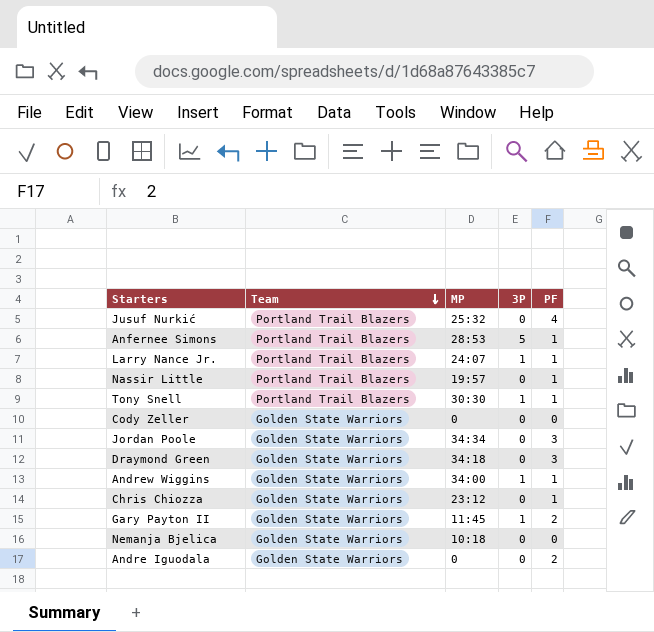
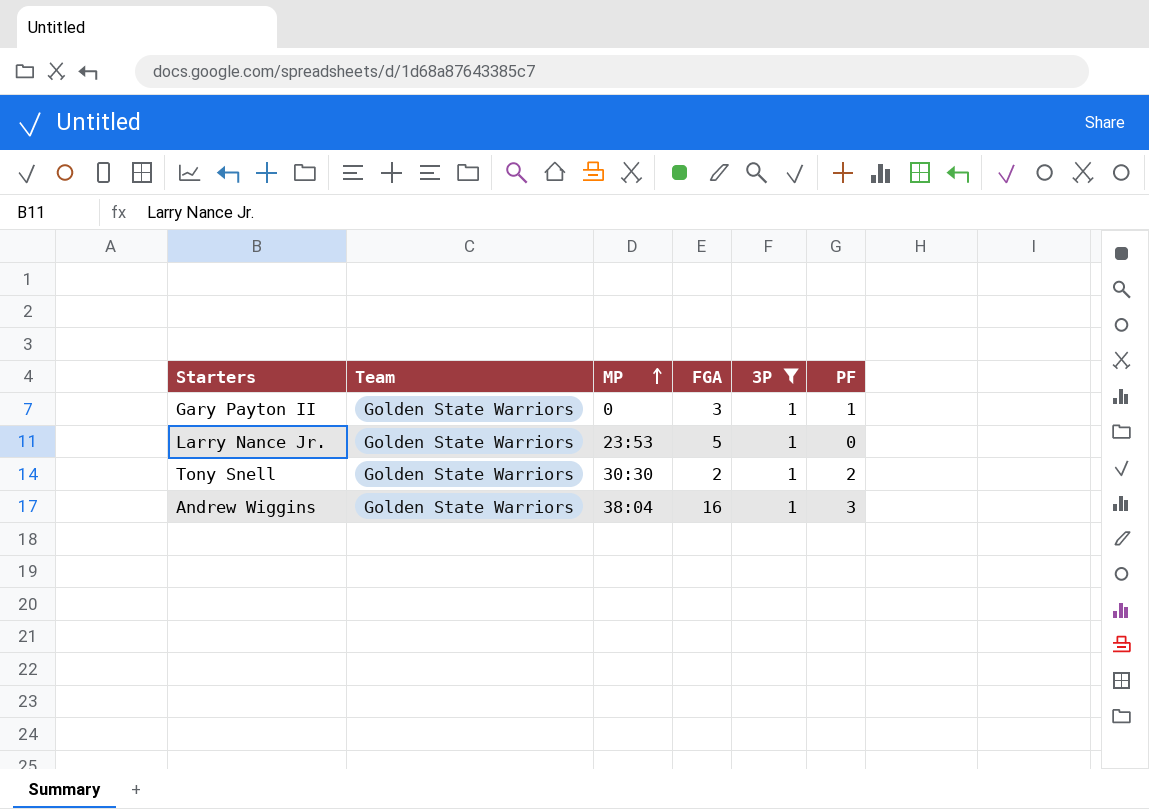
filter: none -> 3P = 1
row order: Team descending -> MP ascending
column FGA | position: none -> 4
Gary Payton II | MP: 11:45 -> 0
Gary Payton II | PF: 2 -> 1
Larry Nance Jr. | Team: Portland Trail Blazers -> Golden State Warriors
Larry Nance Jr. | MP: 24:07 -> 23:53
Larry Nance Jr. | PF: 1 -> 0
Tony Snell | Team: Portland Trail Blazers -> Golden State Warriors
Tony Snell | PF: 1 -> 2
Andrew Wiggins | MP: 34:00 -> 38:04
Andrew Wiggins | PF: 1 -> 3

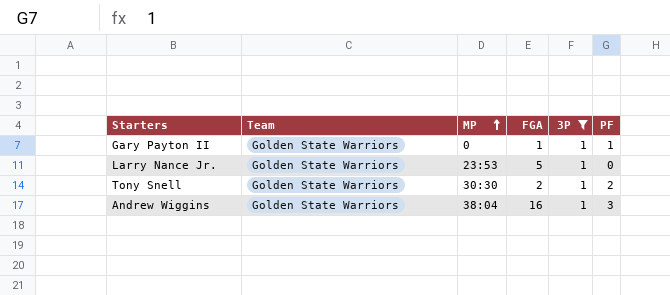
Gary Payton II | FGA: 3 -> 1

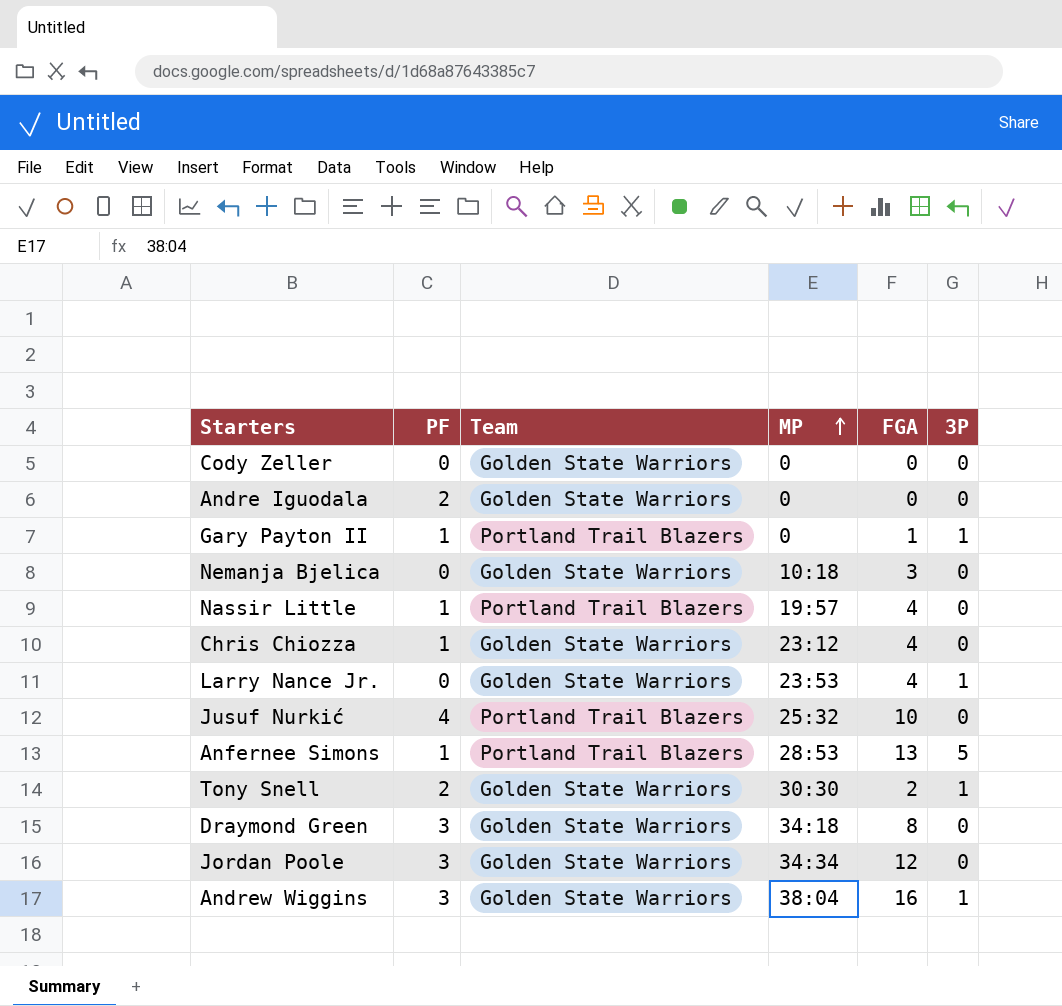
filter: 3P = 1 -> none
column PF | position: 6 -> 2
Gary Payton II | Team: Golden State Warriors -> Portland Trail Blazers
Larry Nance Jr. | FGA: 5 -> 4

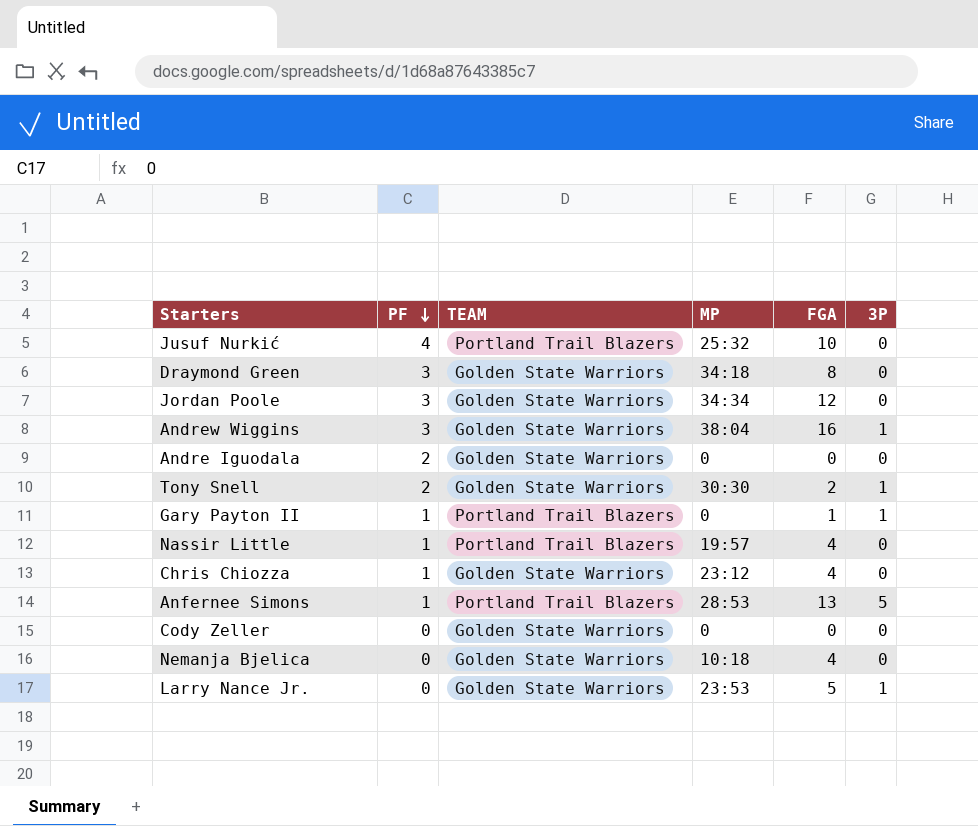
row order: MP ascending -> PF descending
column name: Team -> TEAM
Nemanja Bjelica | FGA: 3 -> 4
Larry Nance Jr. | FGA: 4 -> 5

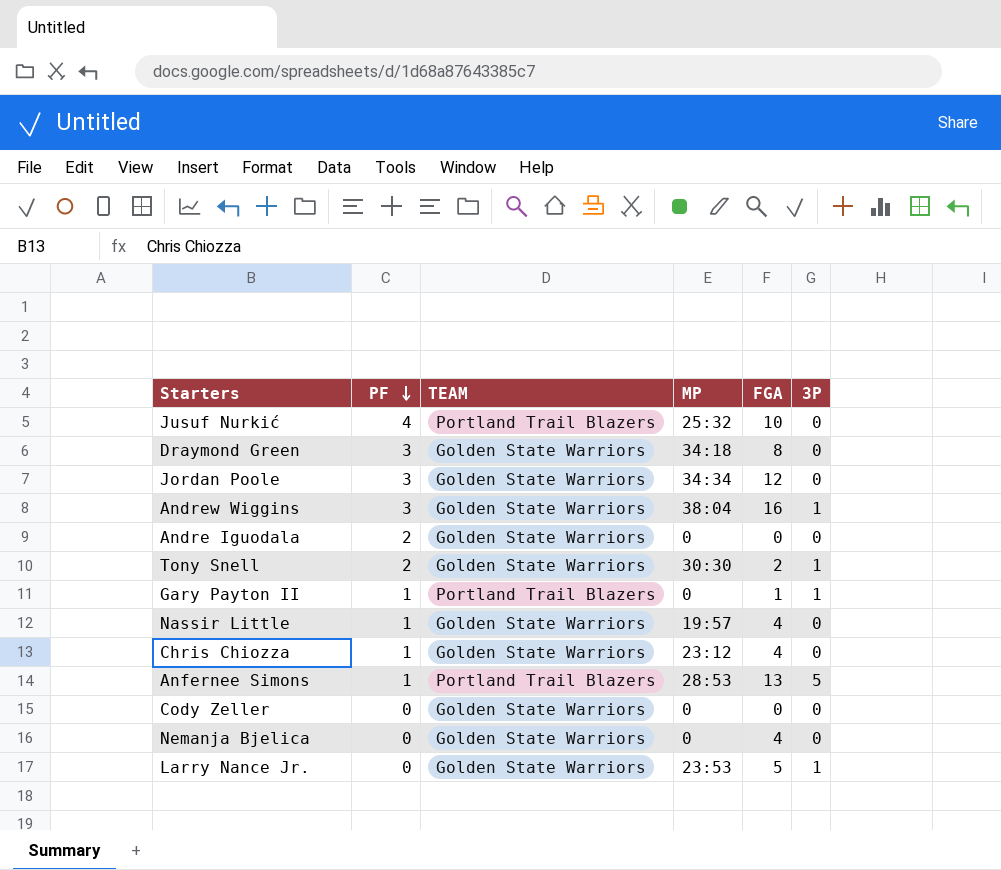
Nassir Little | TEAM: Portland Trail Blazers -> Golden State Warriors
Nemanja Bjelica | MP: 10:18 -> 0

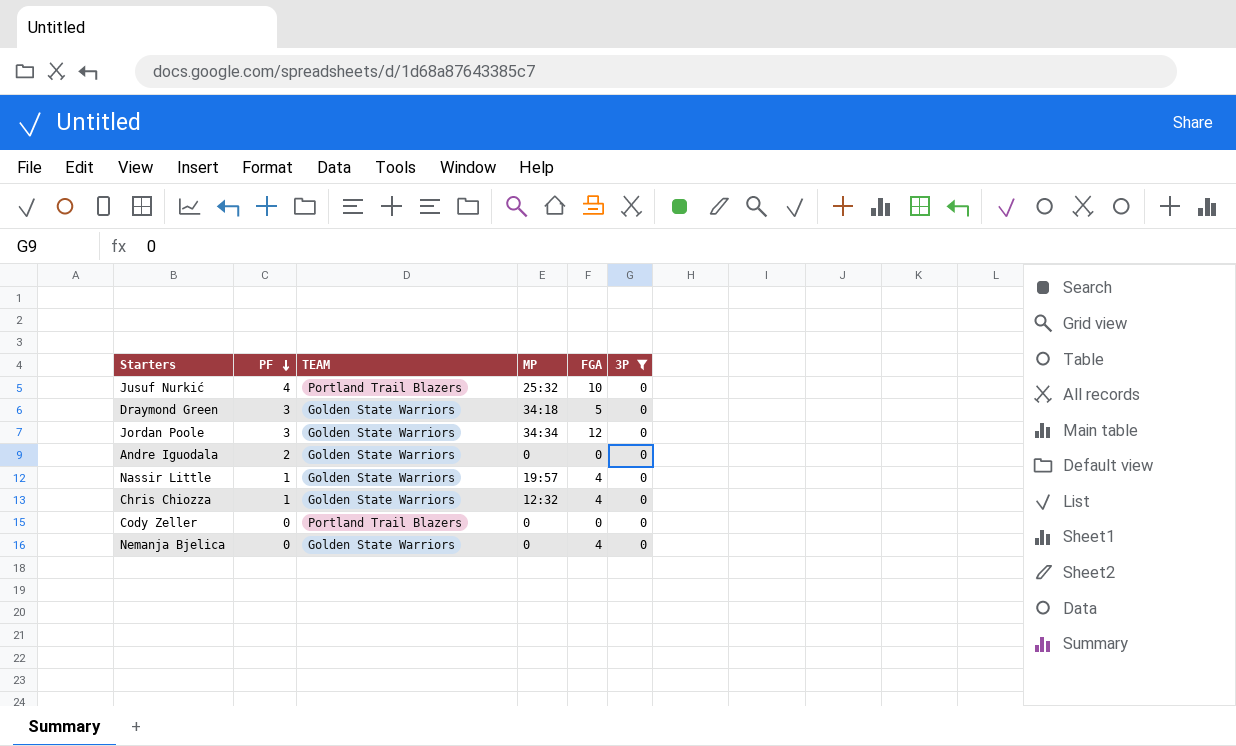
filter: none -> 3P = 0
Draymond Green | FGA: 8 -> 5
Chris Chiozza | MP: 23:12 -> 12:32
Cody Zeller | TEAM: Golden State Warriors -> Portland Trail Blazers

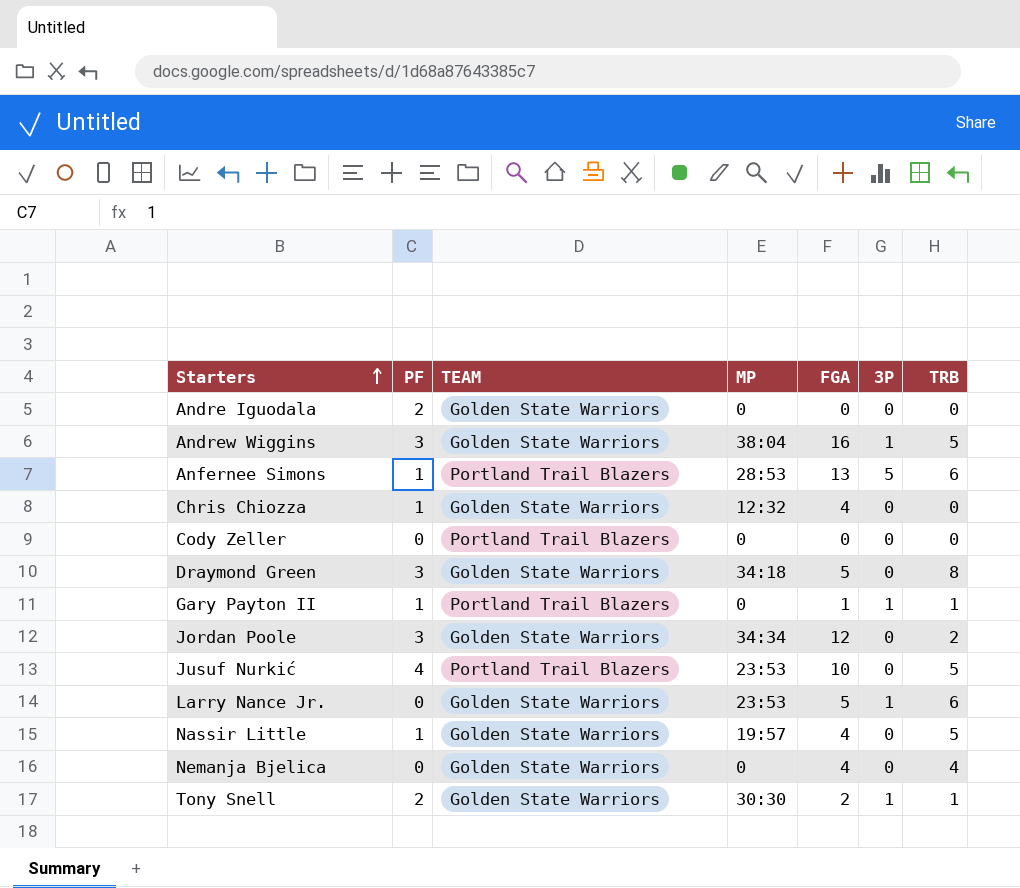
filter: 3P = 0 -> none
row order: PF descending -> Starters ascending
column TRB | position: none -> 7
Jusuf Nurkić | MP: 25:32 -> 23:53

